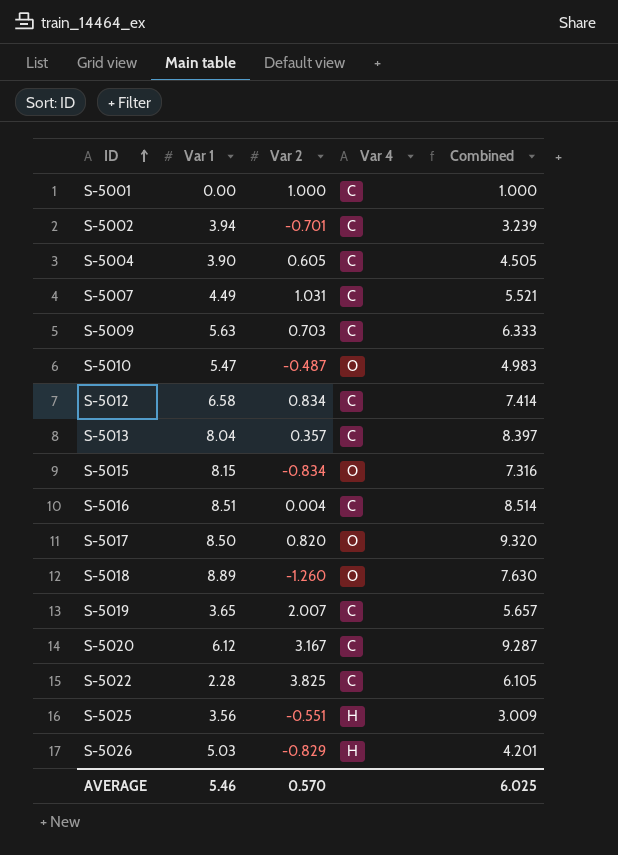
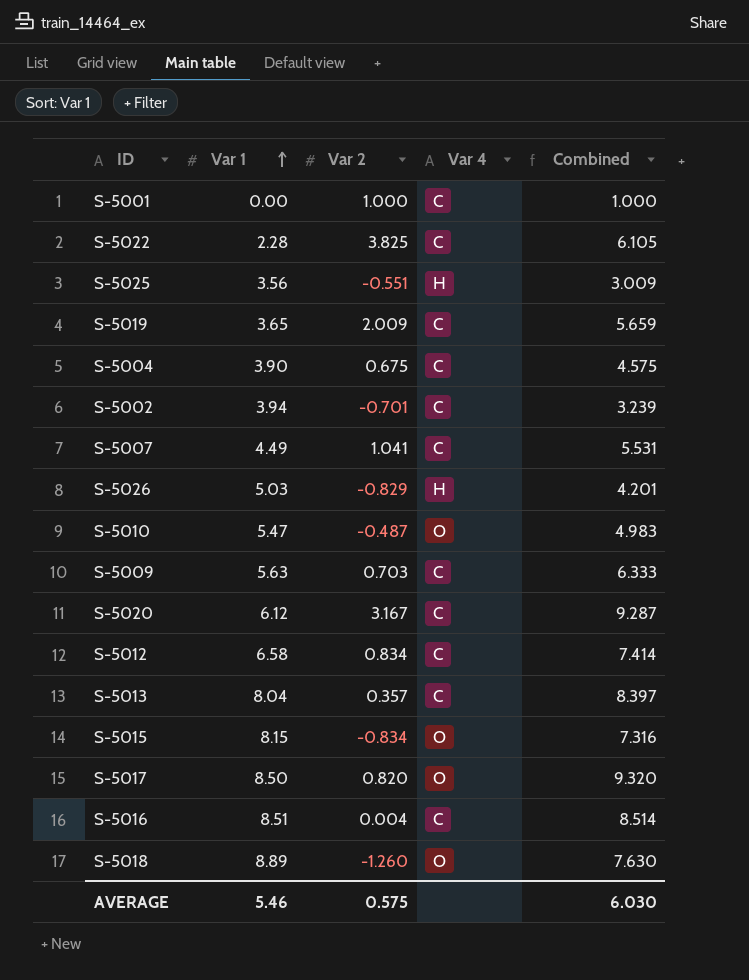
row order: ID ascending -> Var 1 ascending
S-5019 | Var 2: 2.007 -> 2.009
S-5019 | Combined: 5.657 -> 5.659
S-5004 | Var 2: 0.605 -> 0.675
S-5004 | Combined: 4.505 -> 4.575
S-5007 | Var 2: 1.031 -> 1.041
S-5007 | Combined: 5.521 -> 5.531
AVERAGE | Var 2: 0.570 -> 0.575
AVERAGE | Combined: 6.025 -> 6.030

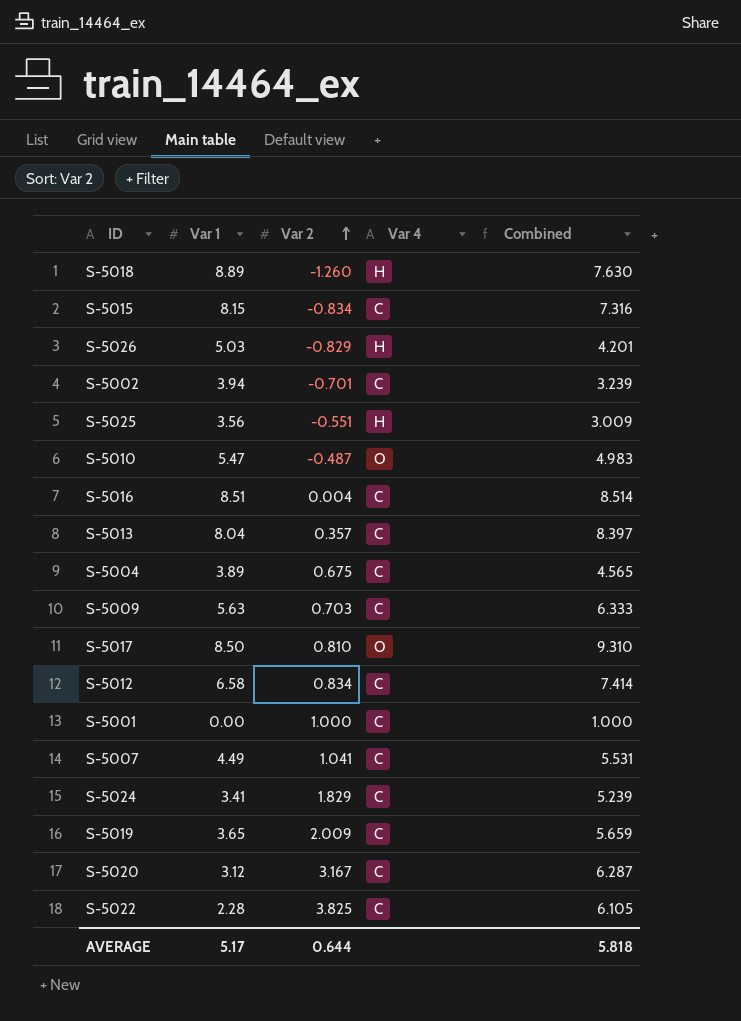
row order: Var 1 ascending -> Var 2 ascending
S-5018 | Var 4: O -> H
S-5015 | Var 4: O -> C
S-5004 | Var 1: 3.90 -> 3.89
S-5004 | Combined: 4.575 -> 4.565
S-5017 | Var 2: 0.820 -> 0.810
S-5017 | Combined: 9.320 -> 9.310
row S-5024: none -> 3.41 | 1.829 | C | 5.239
S-5020 | Var 1: 6.12 -> 3.12
S-5020 | Combined: 9.287 -> 6.287
AVERAGE | Var 1: 5.46 -> 5.17
AVERAGE | Var 2: 0.575 -> 0.644
AVERAGE | Combined: 6.030 -> 5.818

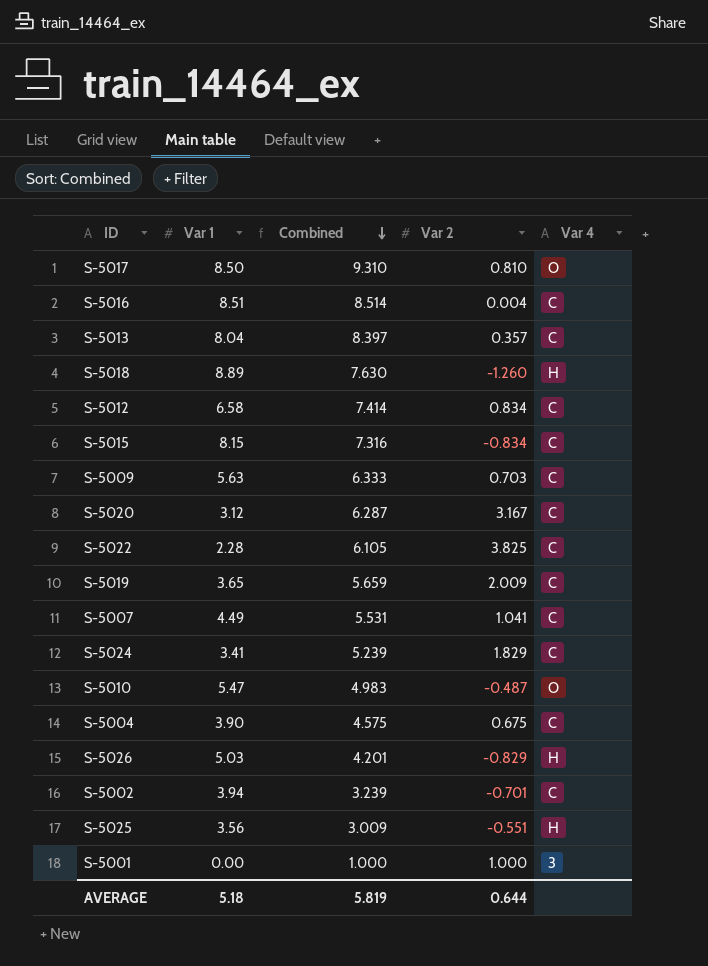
row order: Var 2 ascending -> Combined descending
column Combined | position: 5 -> 3
S-5004 | Var 1: 3.89 -> 3.90
S-5004 | Combined: 4.565 -> 4.575
S-5001 | Var 4: C -> 3
AVERAGE | Var 1: 5.17 -> 5.18
AVERAGE | Combined: 5.818 -> 5.819

